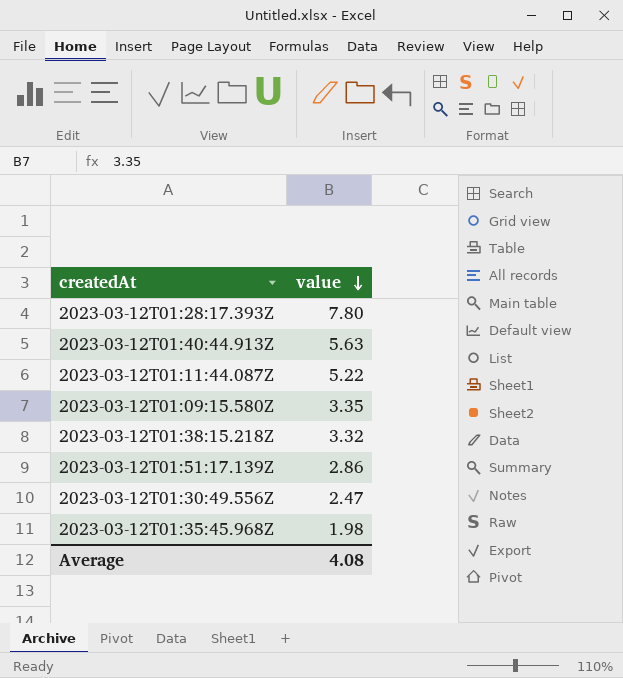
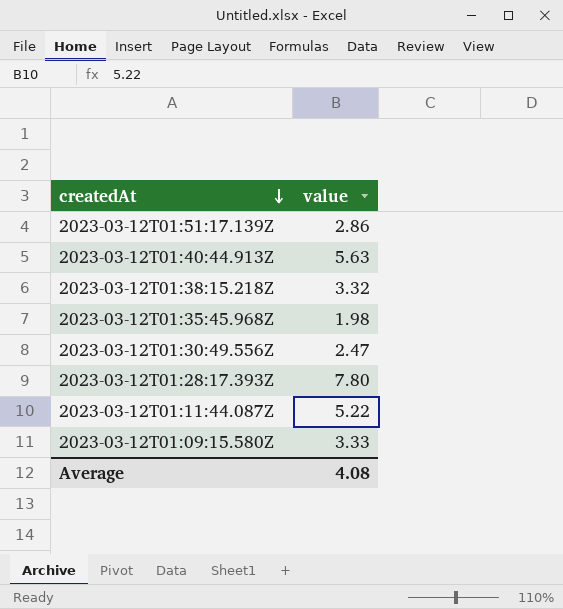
row order: value descending -> createdAt descending
2023-03-12T01:09:15.580Z | value: 3.35 -> 3.33

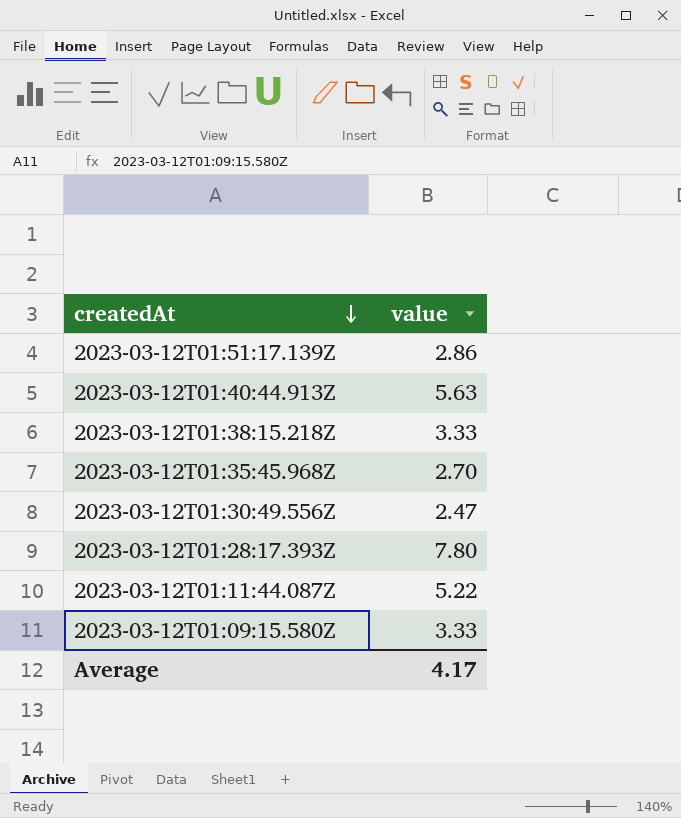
2023-03-12T01:38:15.218Z | value: 3.32 -> 3.33
2023-03-12T01:35:45.968Z | value: 1.98 -> 2.70
Average | value: 4.08 -> 4.17

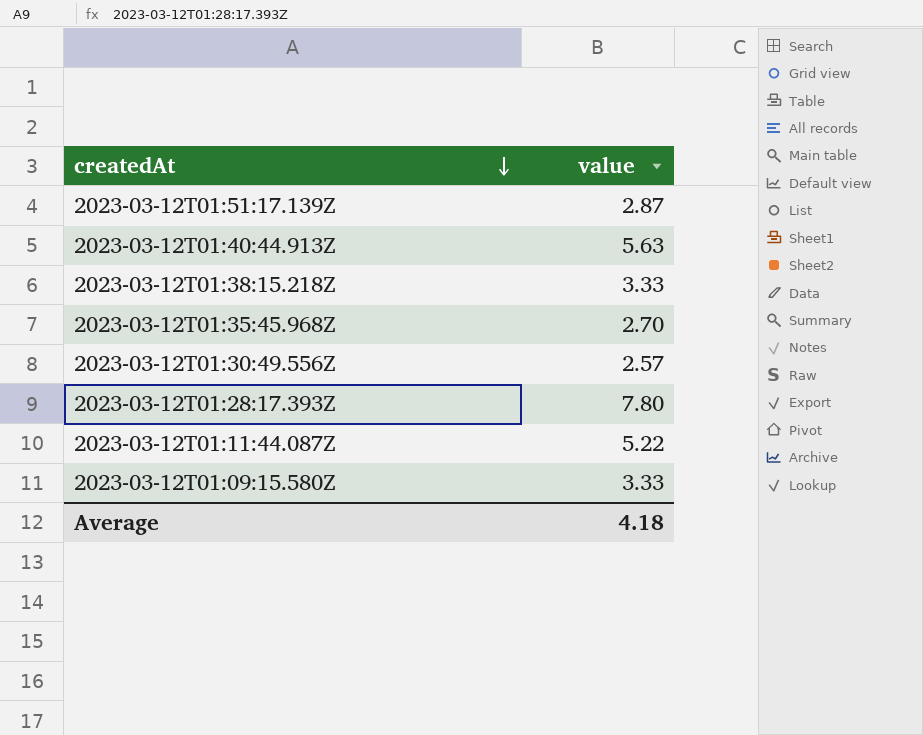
2023-03-12T01:51:17.139Z | value: 2.86 -> 2.87
2023-03-12T01:30:49.556Z | value: 2.47 -> 2.57
Average | value: 4.17 -> 4.18

